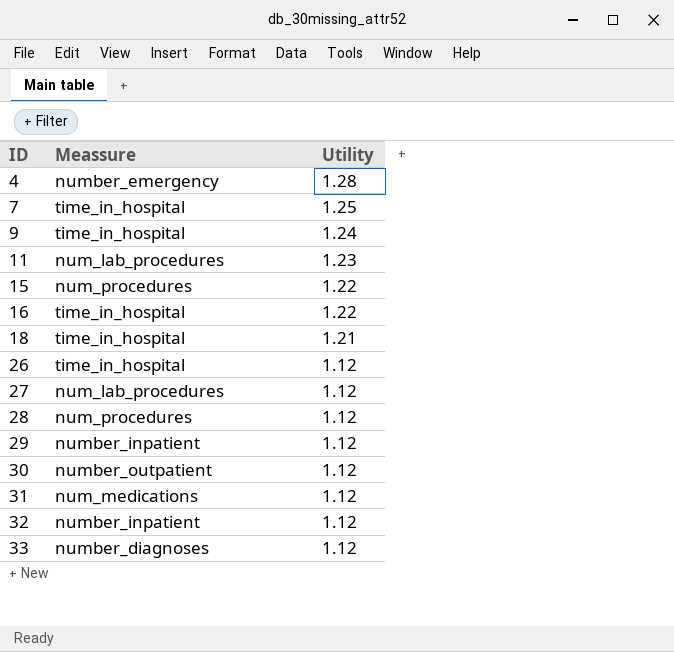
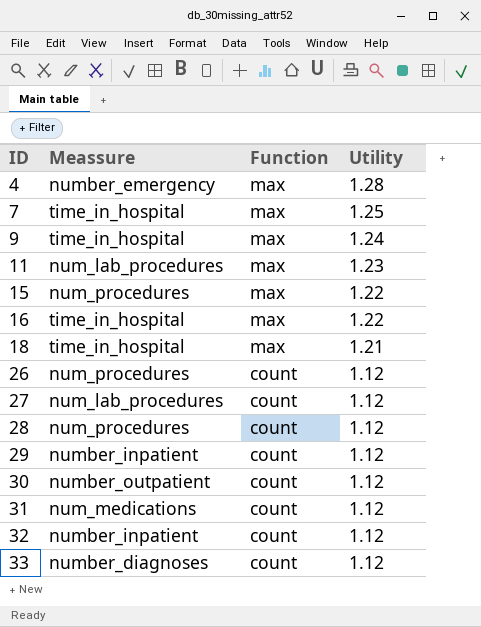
column Function | position: none -> 3
26 | Meassure: time_in_hospital -> num_procedures

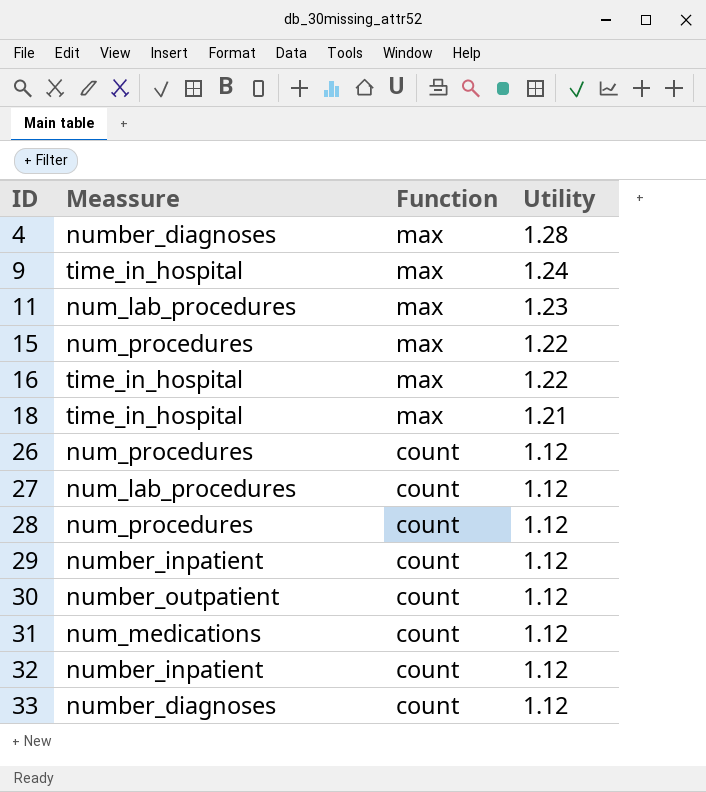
row 7: time_in_hospital | max | 1.25 -> none
4 | Meassure: number_emergency -> number_diagnoses

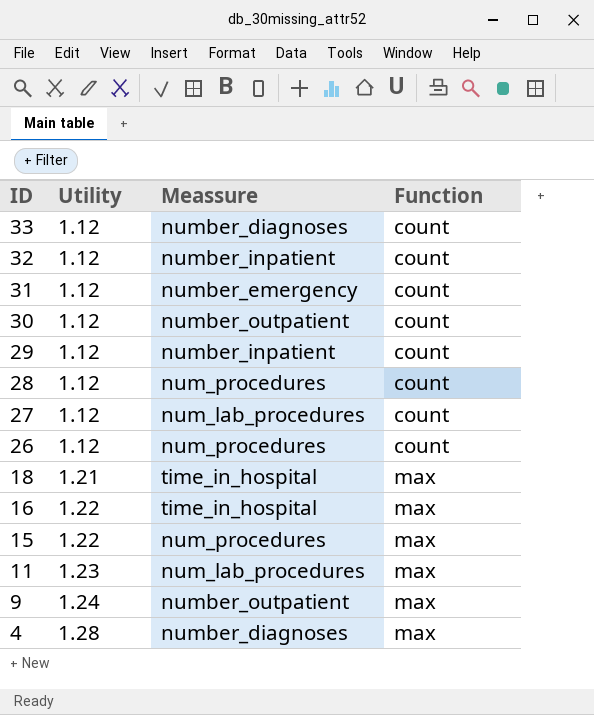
row order: ID ascending -> ID descending
column Utility | position: 4 -> 2
31 | Meassure: num_medications -> number_emergency
9 | Meassure: time_in_hospital -> number_outpatient

